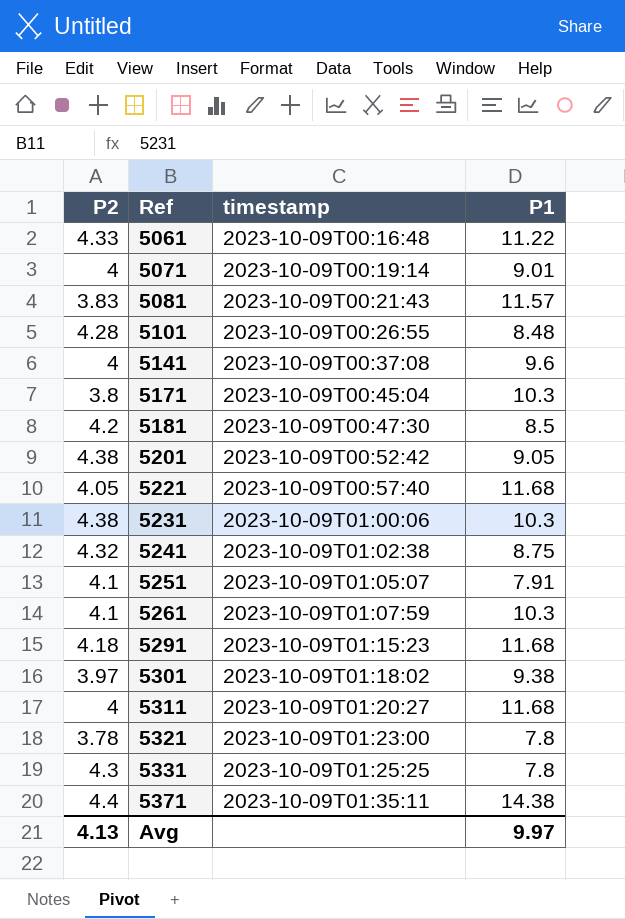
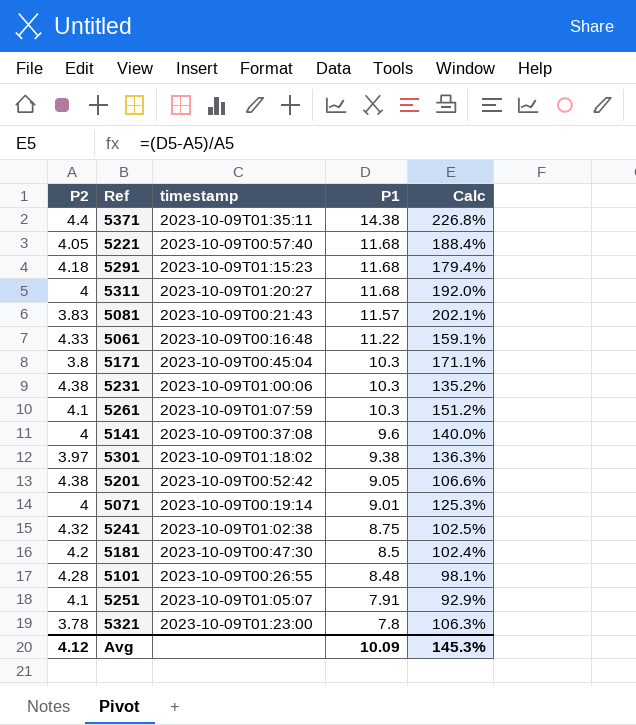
row order: Ref ascending -> P1 descending
column Calc | formula: none -> ([P1] - [P2]) / [P2]
row 5331: 4.3 | 2023-10-09T01:25:25 | 7.8 -> none
Avg | P2: 4.13 -> 4.12
Avg | P1: 9.97 -> 10.09

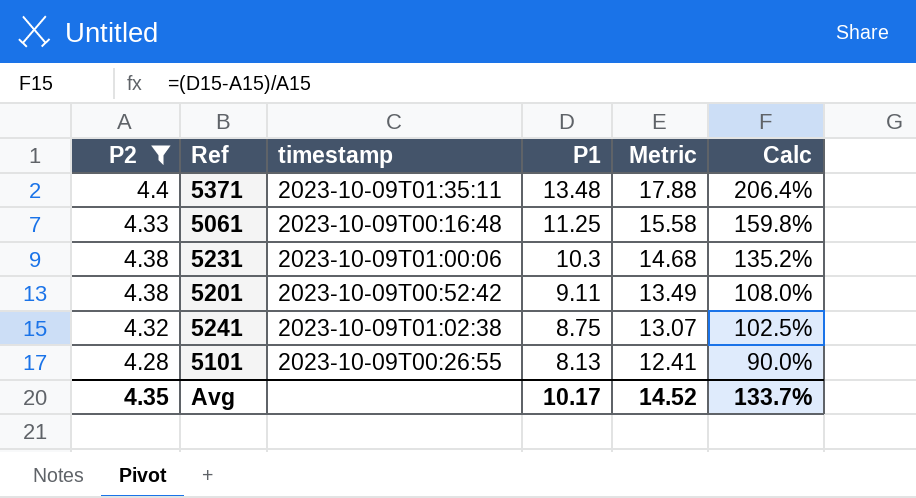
filter: none -> P2 >= 4.28
column Metric | formula: none -> [P2] + [P1]
5371 | P1: 14.38 -> 13.48
5371 | Calc: 226.8% -> 206.4%
5061 | P1: 11.22 -> 11.25
5061 | Calc: 159.1% -> 159.8%
5201 | P1: 9.05 -> 9.11
5201 | Calc: 106.6% -> 108.0%
5101 | P1: 8.48 -> 8.13
5101 | Calc: 98.1% -> 90.0%
Avg | P2: 4.12 -> 4.35
Avg | P1: 10.09 -> 10.17
Avg | Calc: 145.3% -> 133.7%

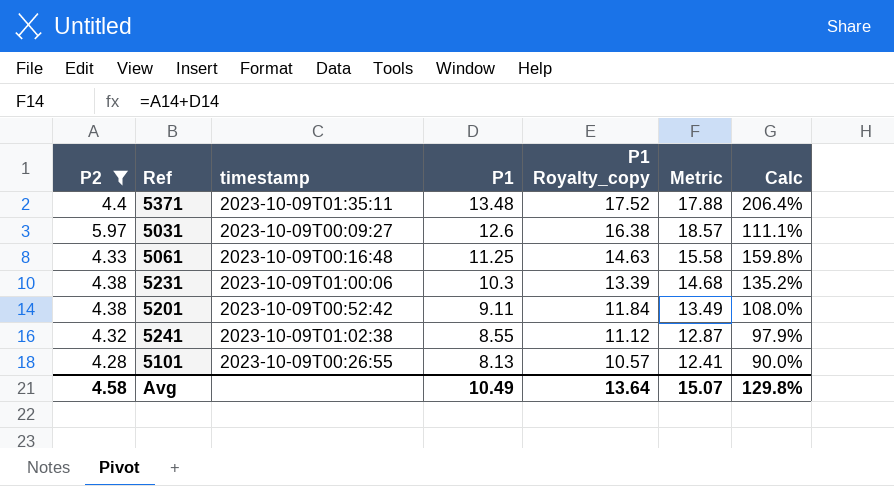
column P1 Royalty_copy | formula: none -> [P1] * 1.3
row 5031: none -> 5.97 | 2023-10-09T00:09:27 | 12.6 | 16.38 | 18.57 | 111.1%
5241 | P1: 8.75 -> 8.55
5241 | Metric: 13.07 -> 12.87
5241 | Calc: 102.5% -> 97.9%
Avg | P2: 4.35 -> 4.58
Avg | P1: 10.17 -> 10.49
Avg | Metric: 14.52 -> 15.07
Avg | Calc: 133.7% -> 129.8%

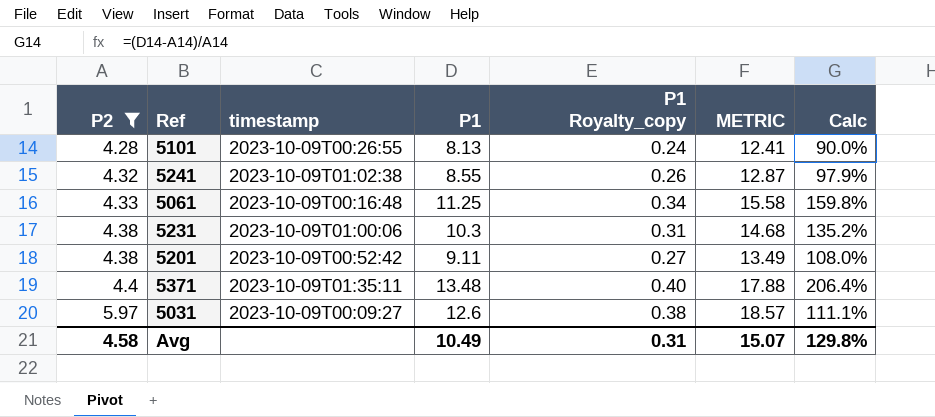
row order: P1 descending -> P2 ascending
column P1 Royalty_copy | formula: [P1] * 1.3 -> [P1] * 0.03
column name: Metric -> METRIC
Avg | P1 Royalty_copy: 13.64 -> 0.31

